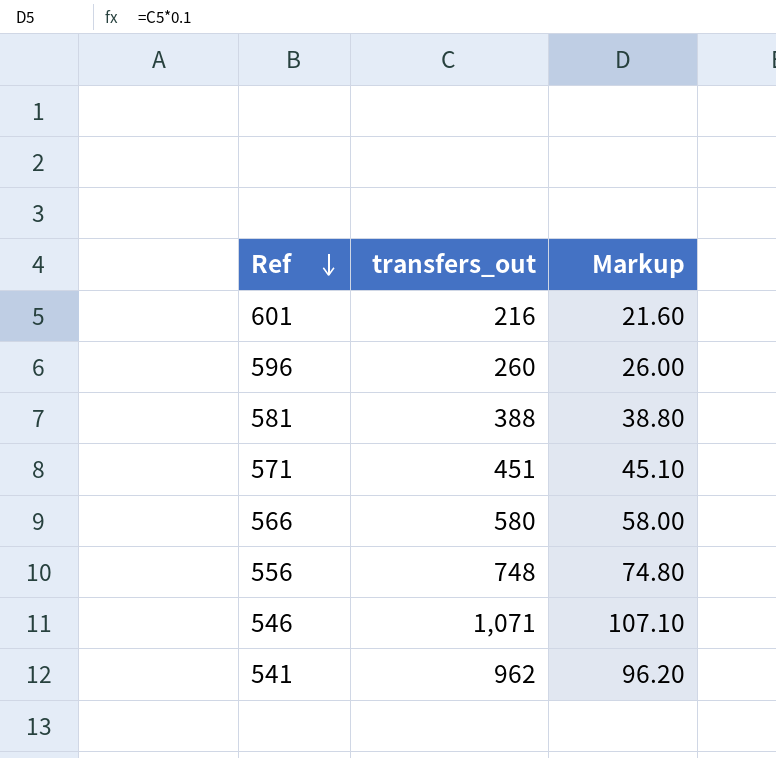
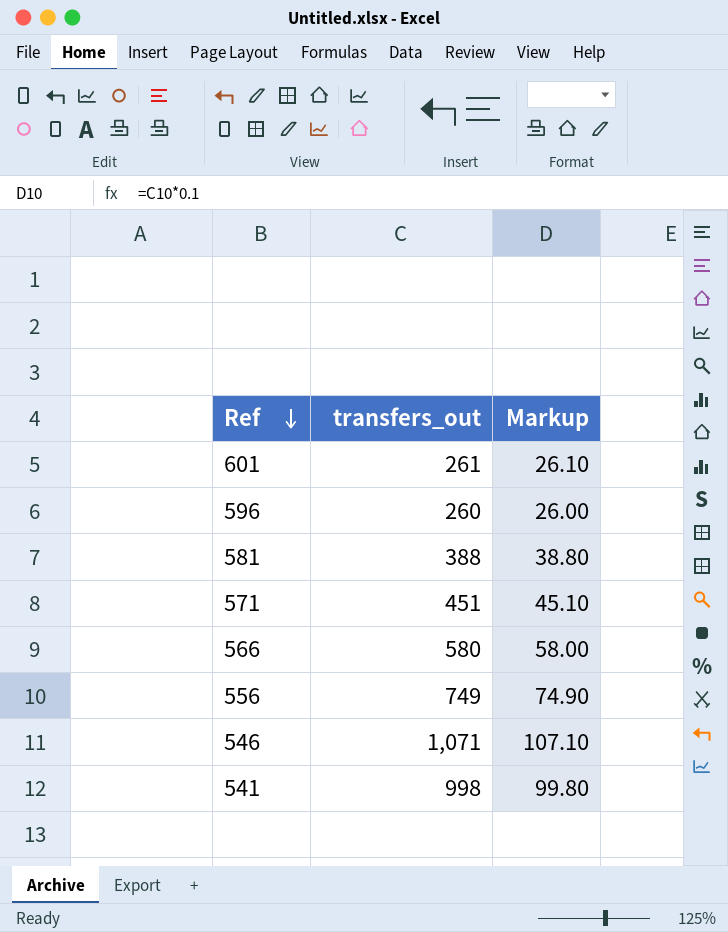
601 | transfers_out: 216 -> 261
601 | Markup: 21.60 -> 26.10
556 | transfers_out: 748 -> 749
556 | Markup: 74.80 -> 74.90
541 | transfers_out: 962 -> 998
541 | Markup: 96.20 -> 99.80

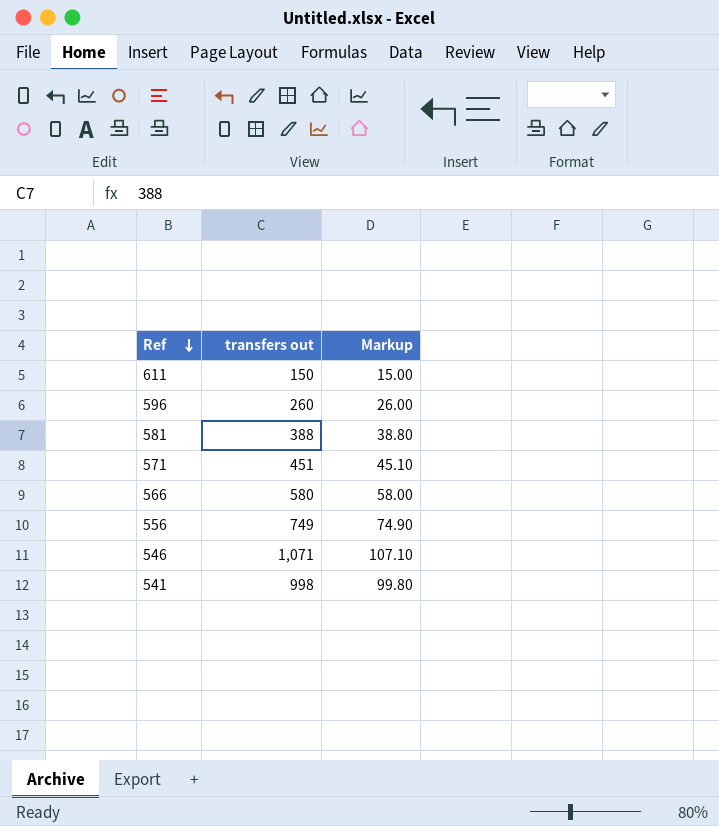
column name: transfers_out -> transfers out
row 601: 261 | 26.10 -> none
row 611: none -> 150 | 15.00

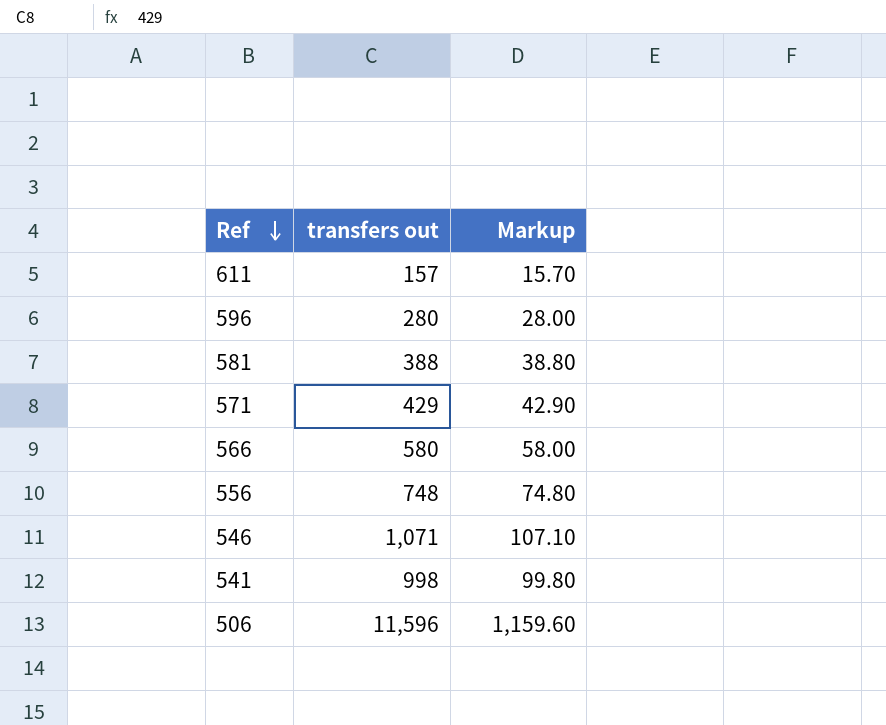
611 | transfers out: 150 -> 157
611 | Markup: 15.00 -> 15.70
596 | transfers out: 260 -> 280
596 | Markup: 26.00 -> 28.00
571 | transfers out: 451 -> 429
571 | Markup: 45.10 -> 42.90
556 | transfers out: 749 -> 748
556 | Markup: 74.90 -> 74.80
row 506: none -> 11,596 | 1,159.60

